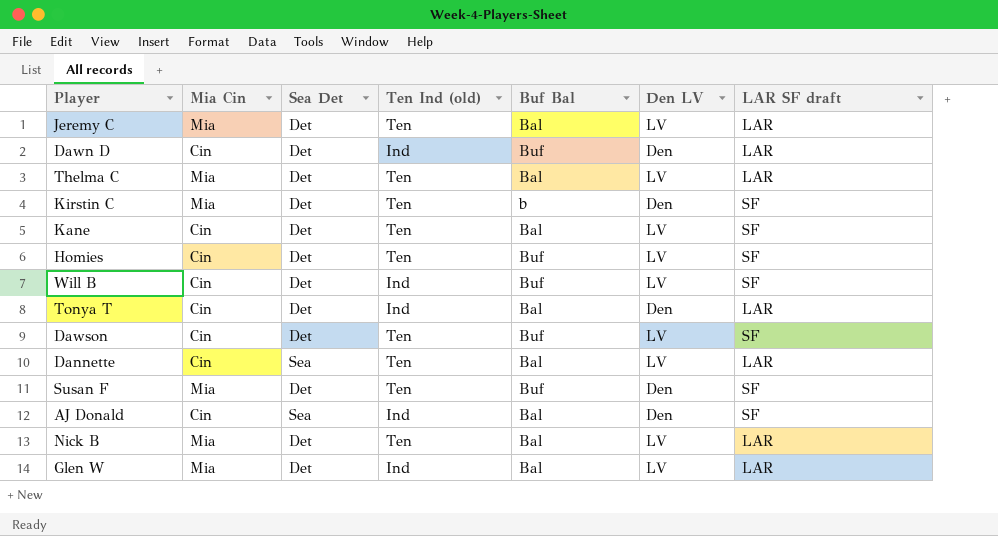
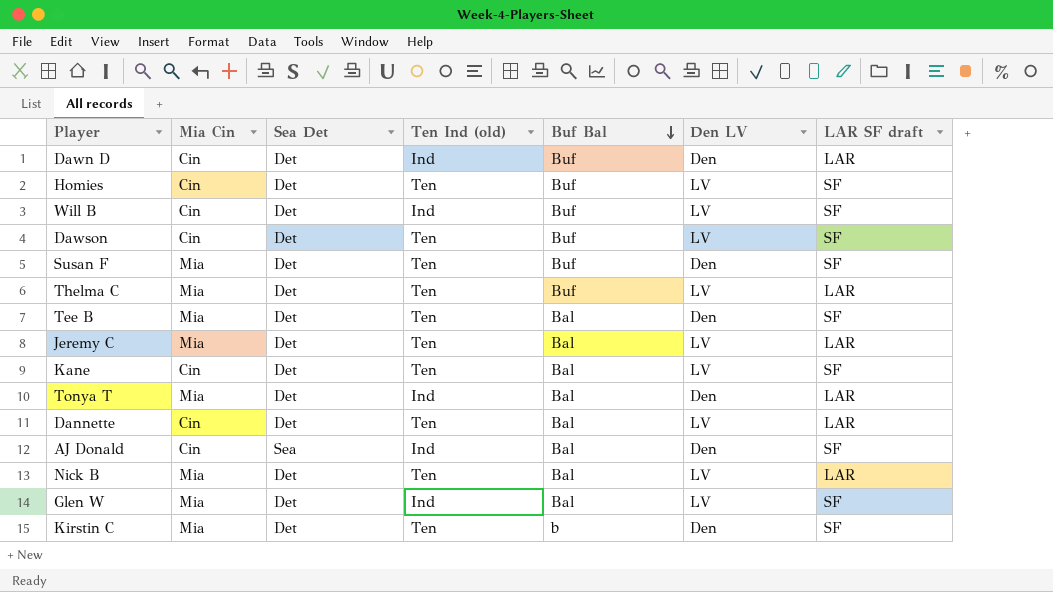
row order: none -> Buf Bal descending
Thelma C | Buf Bal: Bal -> Buf
row Tee B: none -> Mia | Det | Ten | Bal | Den | SF
Tonya T | Mia Cin: Cin -> Mia
Dannette | Sea Det: Sea -> Det
Glen W | LAR SF draft: LAR -> SF

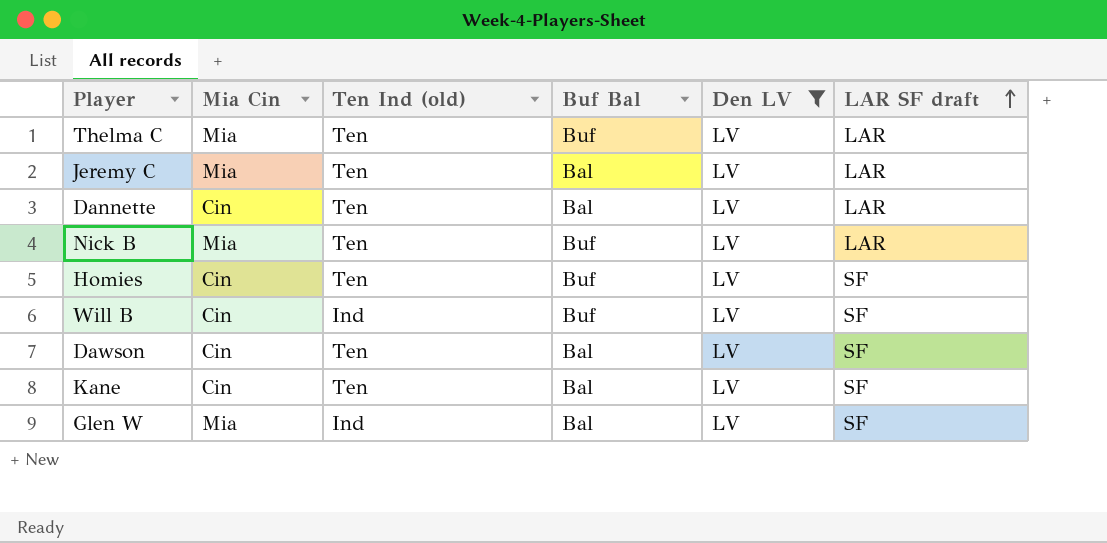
filter: none -> Den LV = LV
row order: Buf Bal descending -> LAR SF draft ascending
column Sea Det | position: 3 -> none
Nick B | Buf Bal: Bal -> Buf
Dawson | Buf Bal: Buf -> Bal

